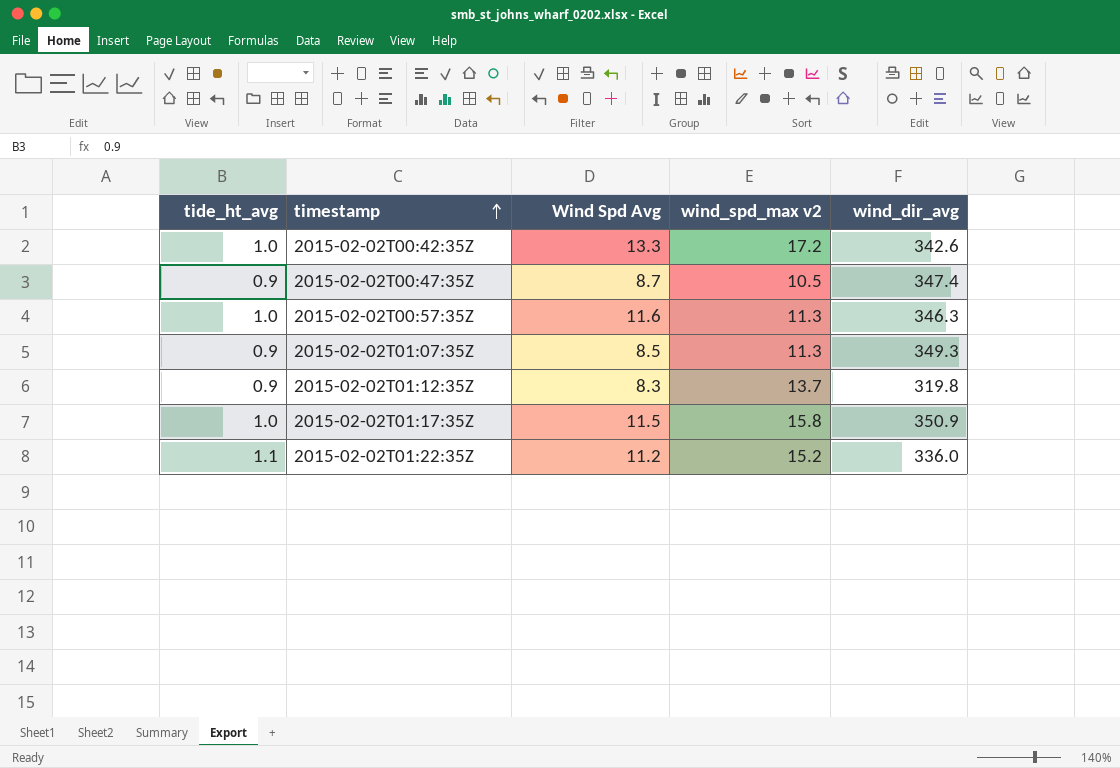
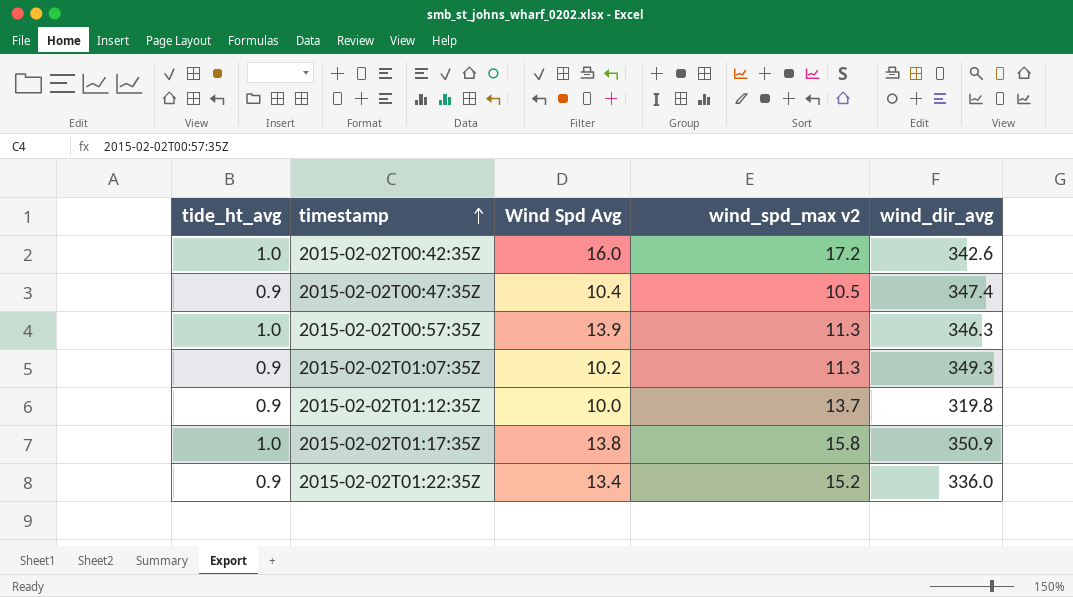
2015-02-02T00:42:35Z | Wind Spd Avg: 13.3 -> 16.0
2015-02-02T00:47:35Z | Wind Spd Avg: 8.7 -> 10.4
2015-02-02T00:57:35Z | Wind Spd Avg: 11.6 -> 13.9
2015-02-02T01:07:35Z | Wind Spd Avg: 8.5 -> 10.2
2015-02-02T01:12:35Z | Wind Spd Avg: 8.3 -> 10.0
2015-02-02T01:17:35Z | Wind Spd Avg: 11.5 -> 13.8
2015-02-02T01:22:35Z | tide_ht_avg: 1.1 -> 0.9
2015-02-02T01:22:35Z | Wind Spd Avg: 11.2 -> 13.4

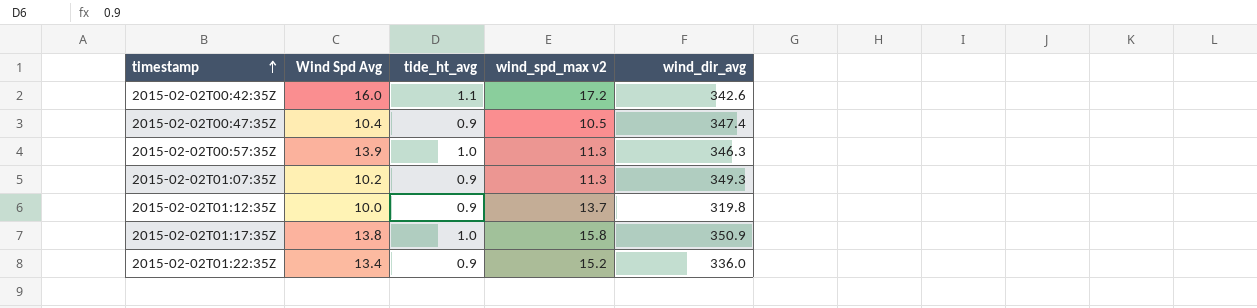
column tide_ht_avg | position: 1 -> 3
2015-02-02T00:42:35Z | tide_ht_avg: 1.0 -> 1.1

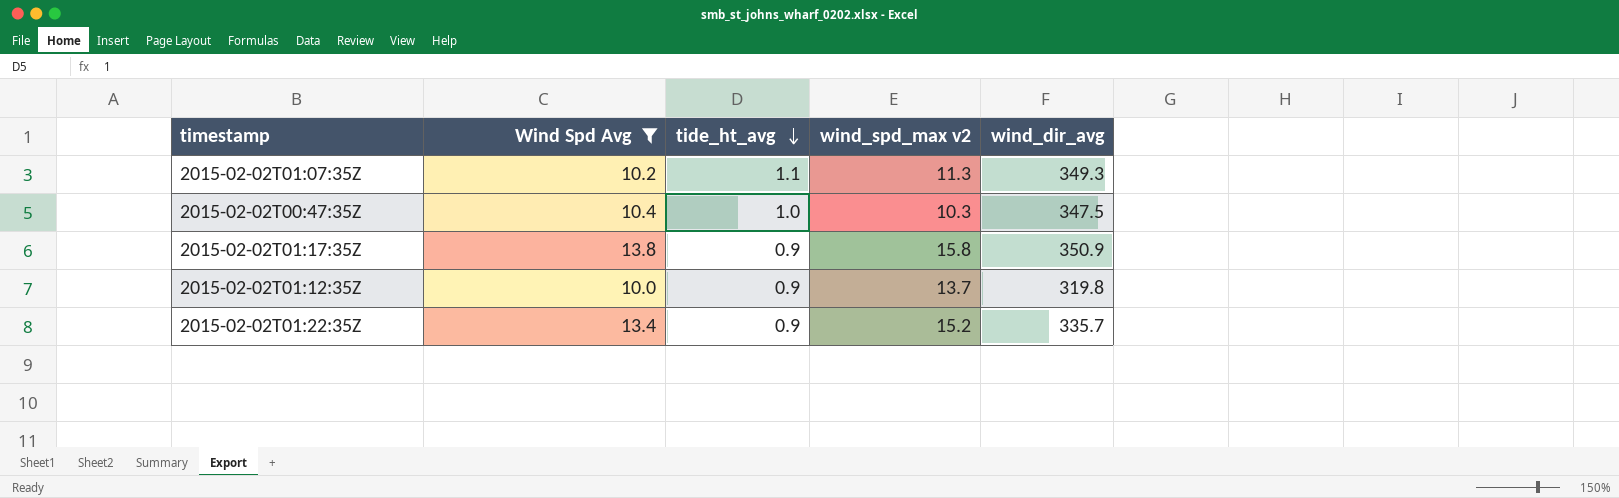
filter: none -> Wind Spd Avg <= 13.8
row order: timestamp ascending -> tide_ht_avg descending
2015-02-02T01:07:35Z | tide_ht_avg: 0.9 -> 1.1
2015-02-02T00:47:35Z | tide_ht_avg: 0.9 -> 1.0
2015-02-02T00:47:35Z | wind_spd_max v2: 10.5 -> 10.3
2015-02-02T00:47:35Z | wind_dir_avg: 347.4 -> 347.5
2015-02-02T01:17:35Z | tide_ht_avg: 1.0 -> 0.9
2015-02-02T01:22:35Z | wind_dir_avg: 336.0 -> 335.7

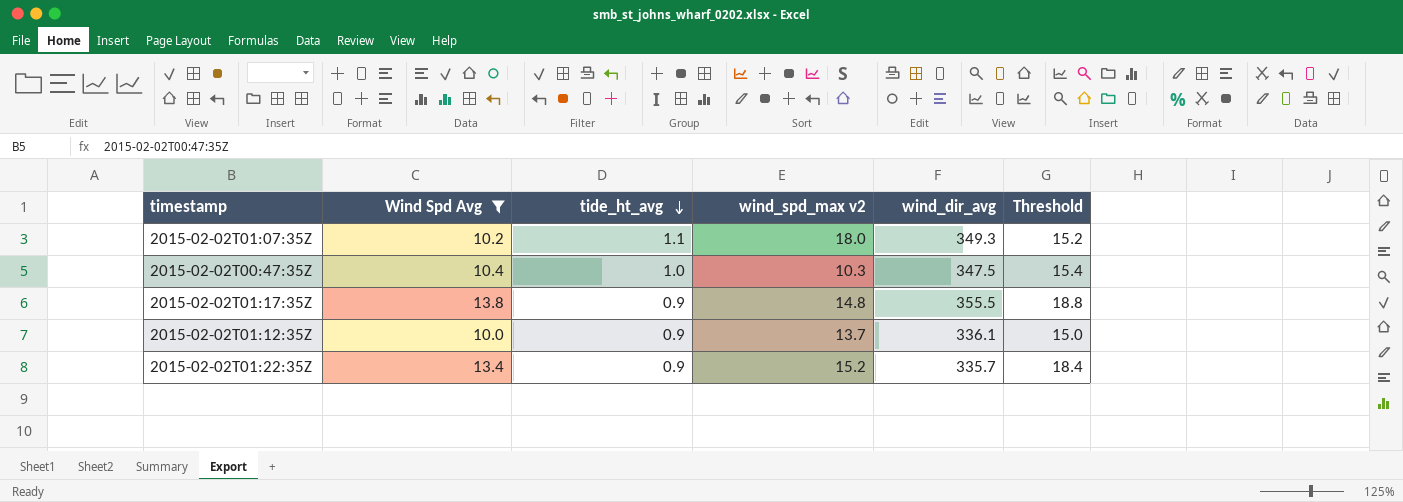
column Threshold | formula: none -> [Wind Spd Avg] + 5
2015-02-02T01:07:35Z | wind_spd_max v2: 11.3 -> 18.0
2015-02-02T01:17:35Z | wind_spd_max v2: 15.8 -> 14.8
2015-02-02T01:17:35Z | wind_dir_avg: 350.9 -> 355.5
2015-02-02T01:12:35Z | wind_dir_avg: 319.8 -> 336.1

